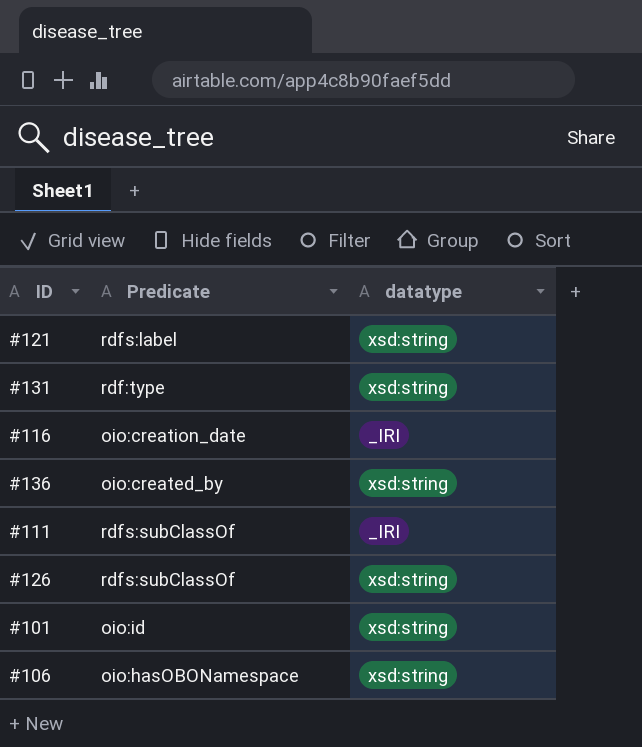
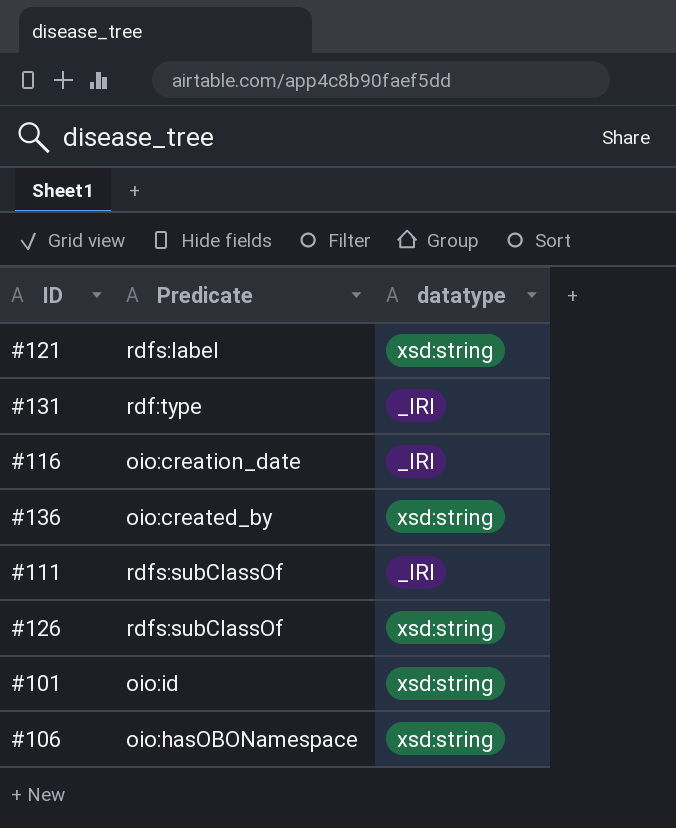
#131 | datatype: xsd:string -> _IRI

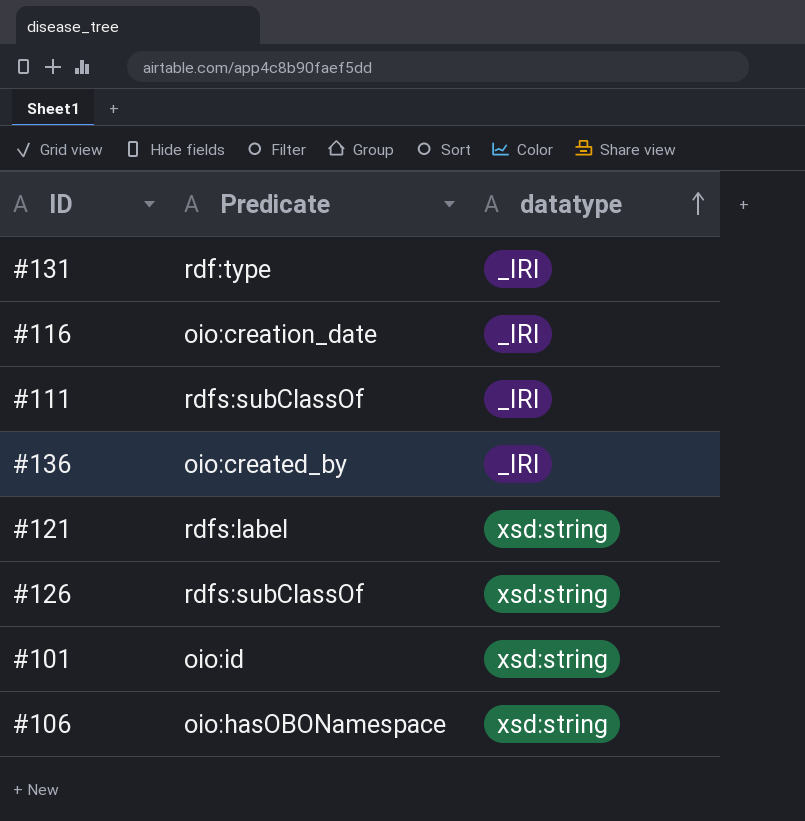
row order: none -> datatype ascending
#136 | datatype: xsd:string -> _IRI

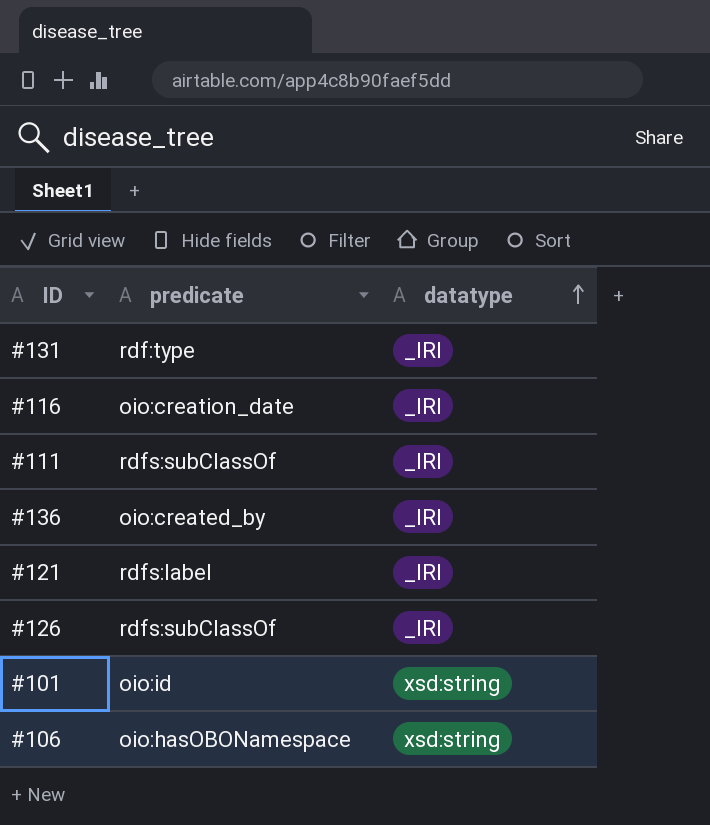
column name: Predicate -> predicate
#121 | datatype: xsd:string -> _IRI
#126 | datatype: xsd:string -> _IRI

